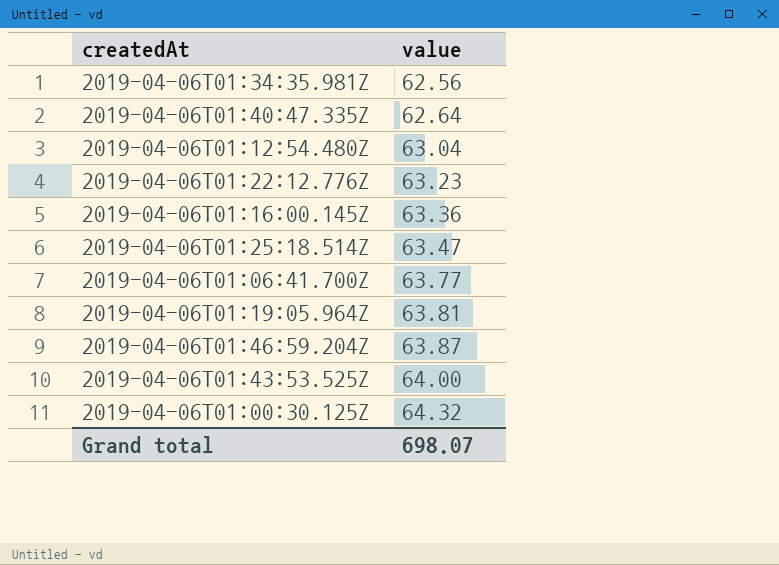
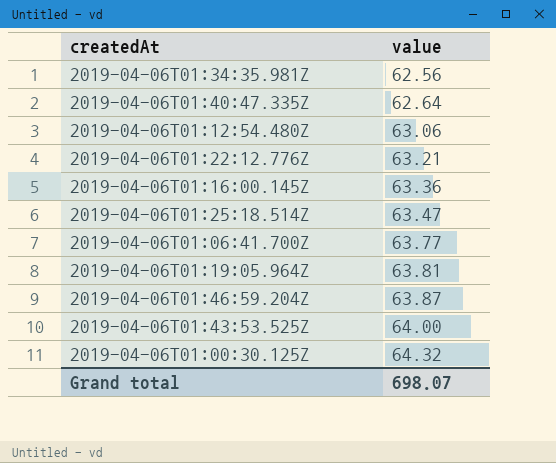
2019-04-06T01:12:54.480Z | value: 63.04 -> 63.06
2019-04-06T01:22:12.776Z | value: 63.23 -> 63.21

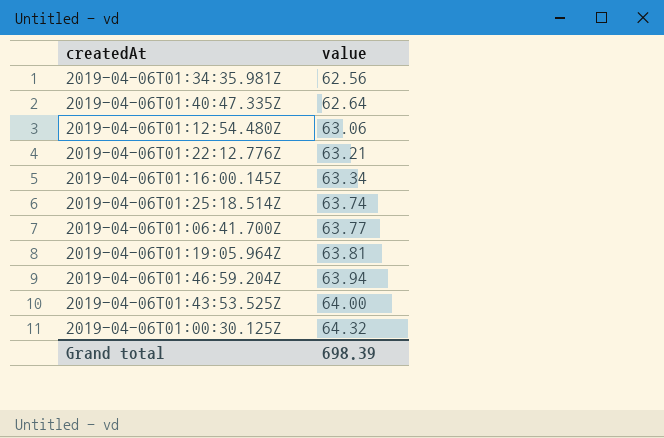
2019-04-06T01:16:00.145Z | value: 63.36 -> 63.34
2019-04-06T01:25:18.514Z | value: 63.47 -> 63.74
2019-04-06T01:46:59.204Z | value: 63.87 -> 63.94
Grand total | value: 698.07 -> 698.39

